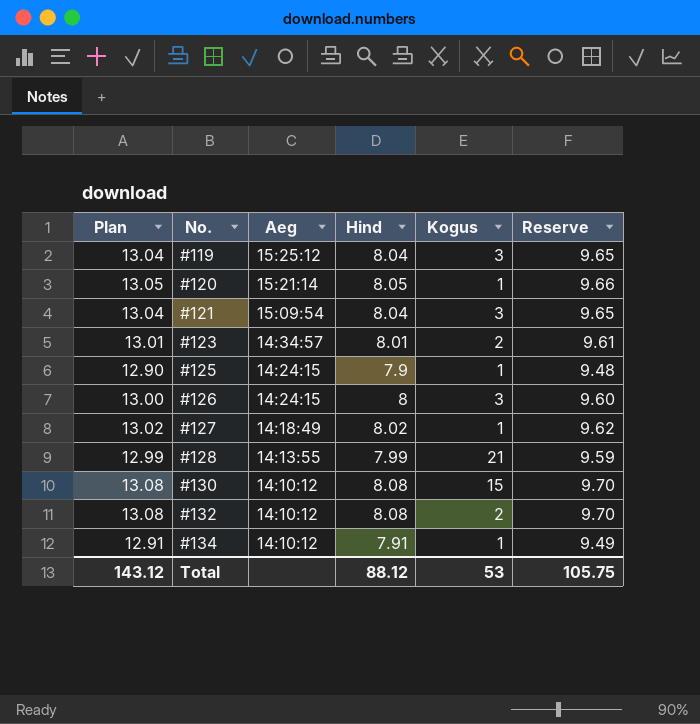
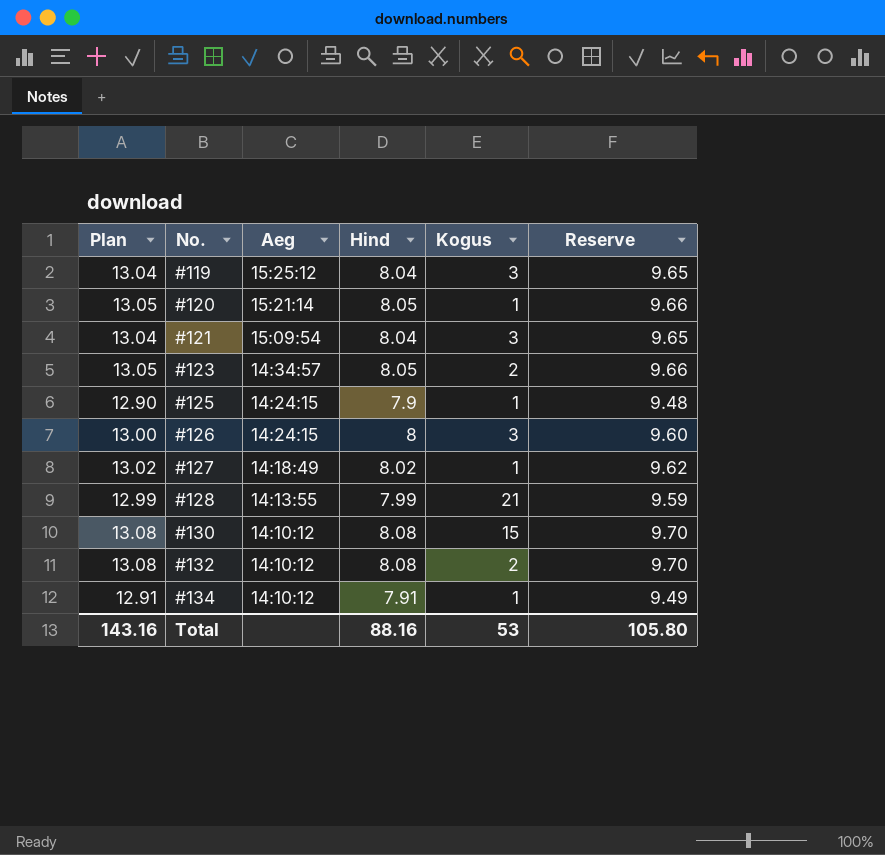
#123 | Plan: 13.01 -> 13.05
#123 | Hind: 8.01 -> 8.05
#123 | Reserve: 9.61 -> 9.66
Total | Plan: 143.12 -> 143.16
Total | Hind: 88.12 -> 88.16
Total | Reserve: 105.75 -> 105.80

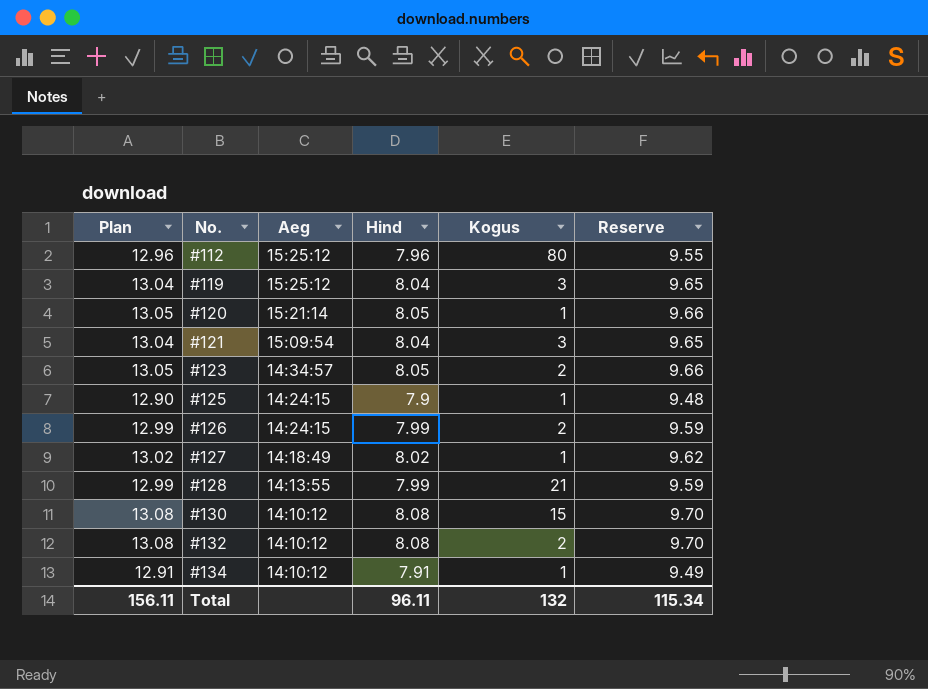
row #112: none -> 12.96 | 15:25:12 | 7.96 | 80 | 9.55
#126 | Plan: 13.00 -> 12.99
#126 | Hind: 8 -> 7.99
#126 | Kogus: 3 -> 2
#126 | Reserve: 9.60 -> 9.59
Total | Plan: 143.16 -> 156.11
Total | Hind: 88.16 -> 96.11
Total | Kogus: 53 -> 132
Total | Reserve: 105.80 -> 115.34

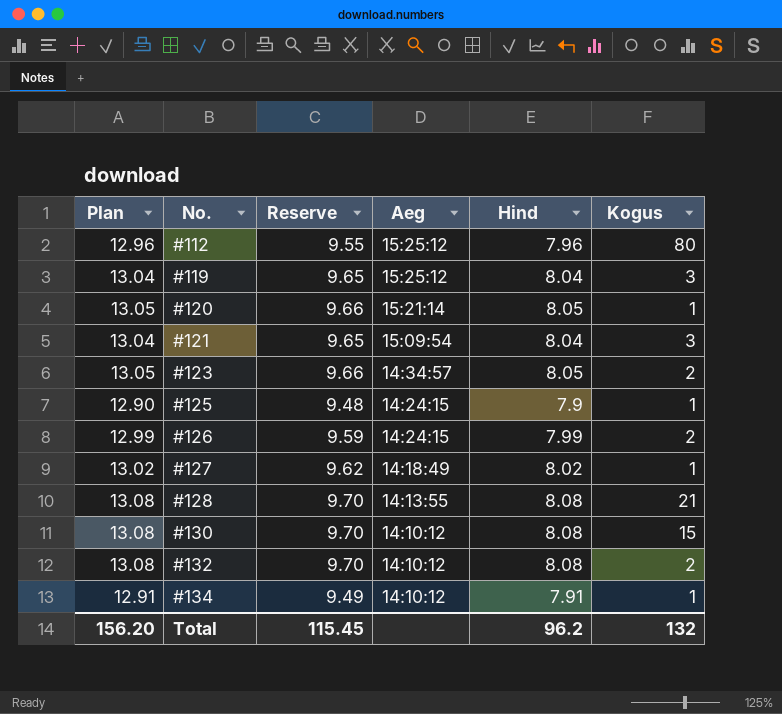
column Reserve | position: 6 -> 3
#128 | Plan: 12.99 -> 13.08
#128 | Reserve: 9.59 -> 9.70
#128 | Hind: 7.99 -> 8.08
Total | Plan: 156.11 -> 156.20
Total | Reserve: 115.34 -> 115.45
Total | Hind: 96.11 -> 96.2

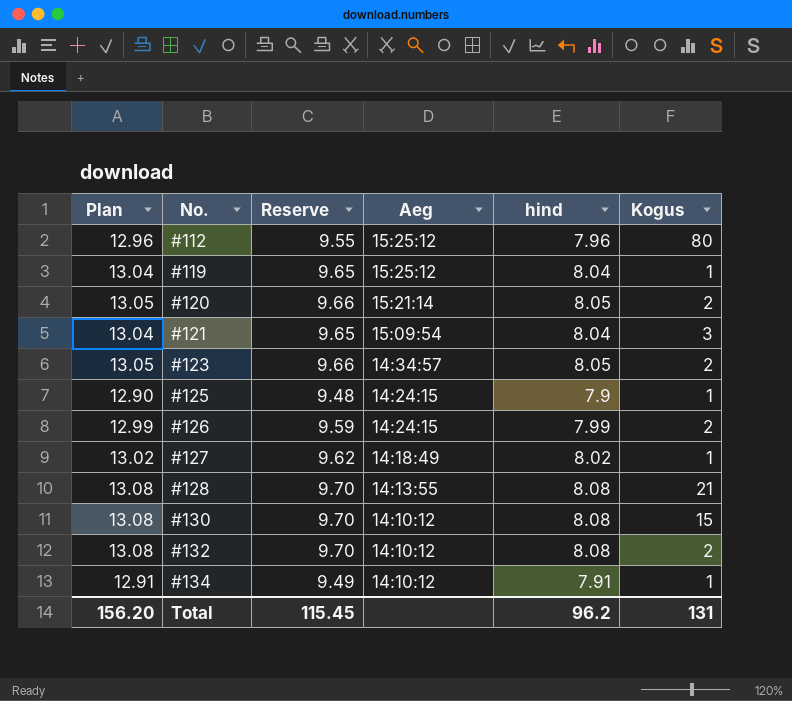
column name: Hind -> hind
#119 | Kogus: 3 -> 1
#120 | Kogus: 1 -> 2
Total | Kogus: 132 -> 131

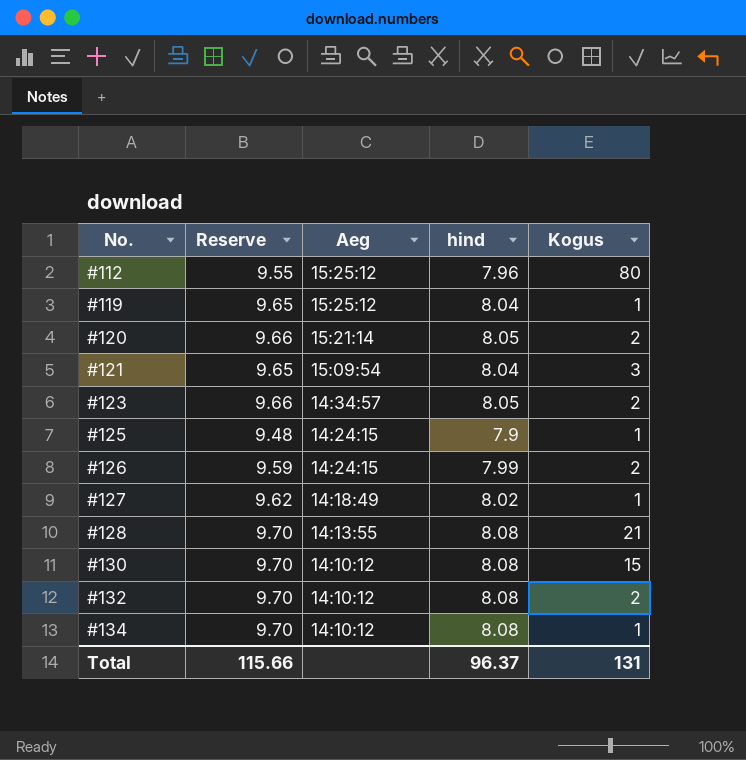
column Plan | formula: [hind] + 5 -> none
#134 | Reserve: 9.49 -> 9.70
#134 | hind: 7.91 -> 8.08
Total | Reserve: 115.45 -> 115.66
Total | hind: 96.2 -> 96.37

